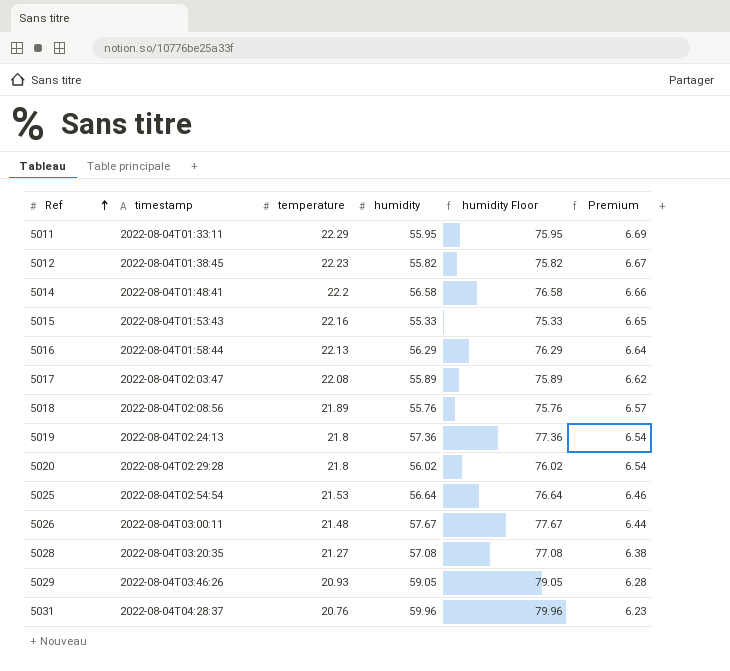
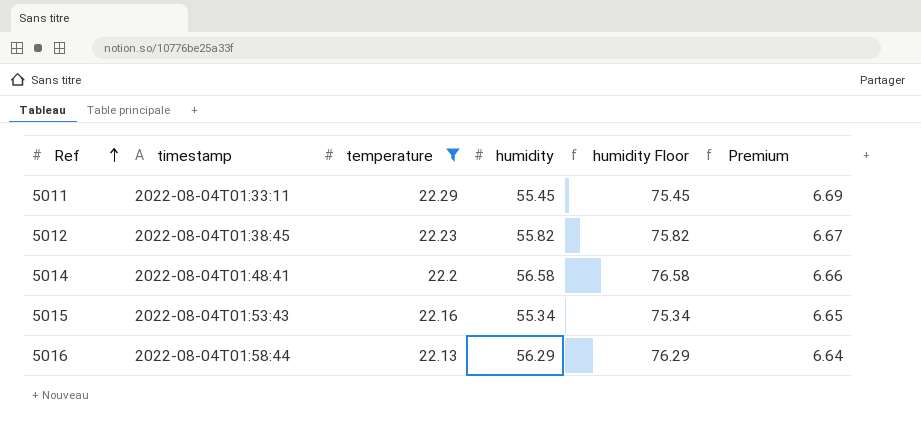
filter: none -> temperature >= 22.13
5011 | humidity: 55.95 -> 55.45
5011 | humidity Floor: 75.95 -> 75.45
5015 | humidity: 55.33 -> 55.34
5015 | humidity Floor: 75.33 -> 75.34

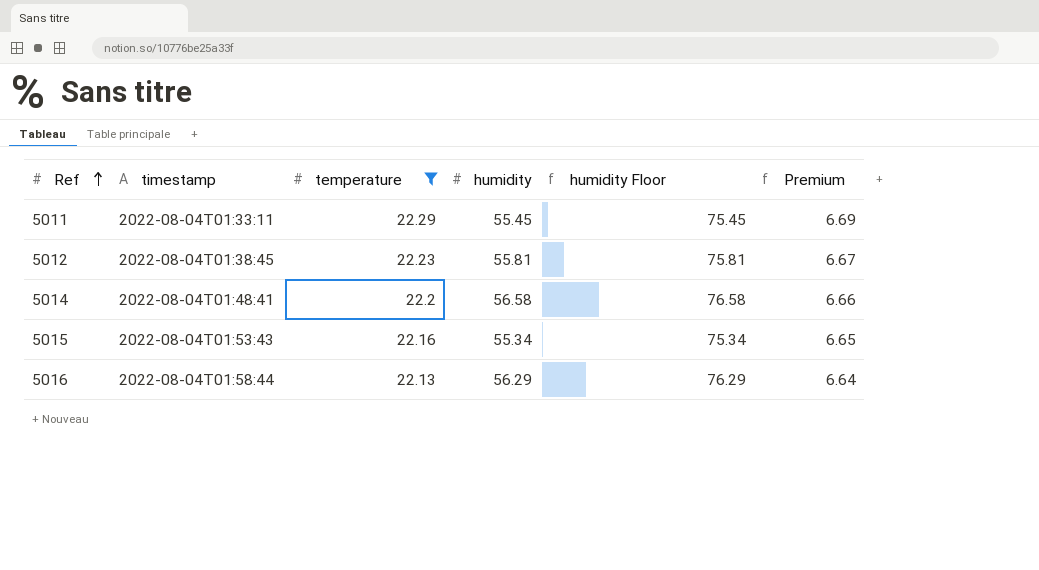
5012 | humidity: 55.82 -> 55.81
5012 | humidity Floor: 75.82 -> 75.81

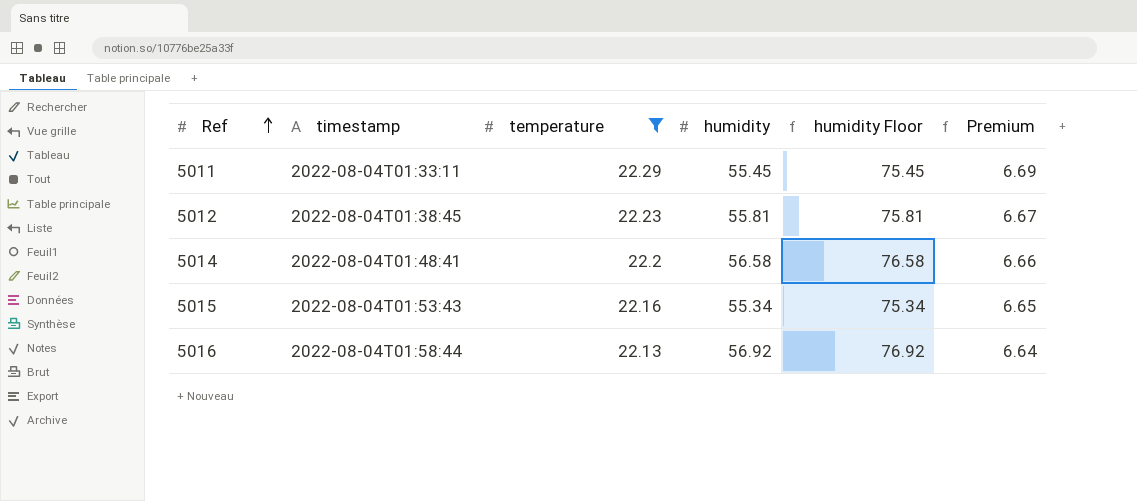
5016 | humidity: 56.29 -> 56.92
5016 | humidity Floor: 76.29 -> 76.92

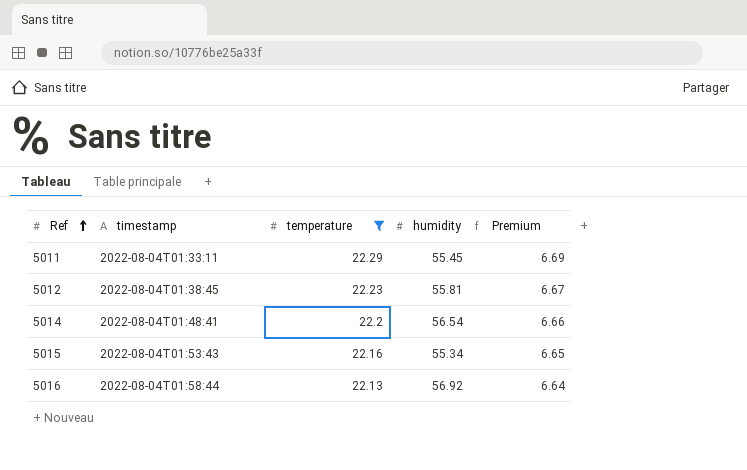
column humidity Floor | formula: [humidity] + 20 -> none
5014 | humidity: 56.58 -> 56.54

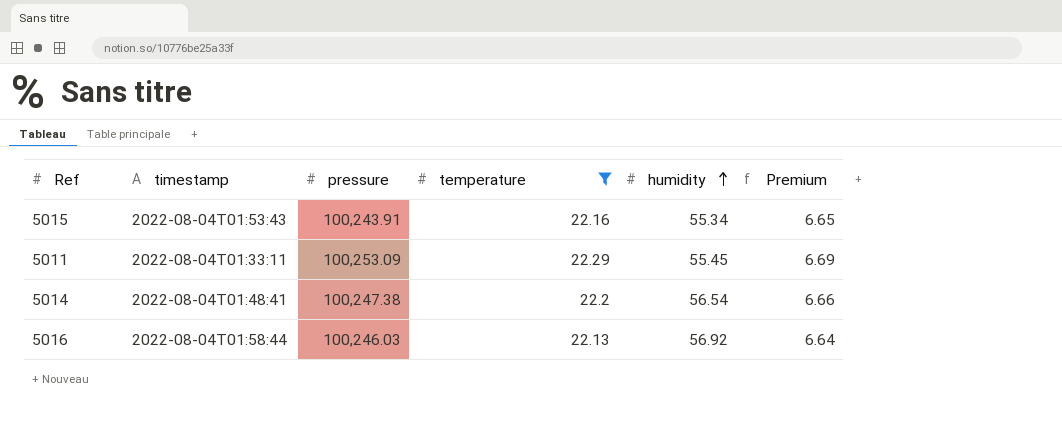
row order: Ref ascending -> humidity ascending
column pressure | position: none -> 3
row 5012: 2022-08-04T01:38:45 | 22.23 | 55.81 | 6.67 -> none

